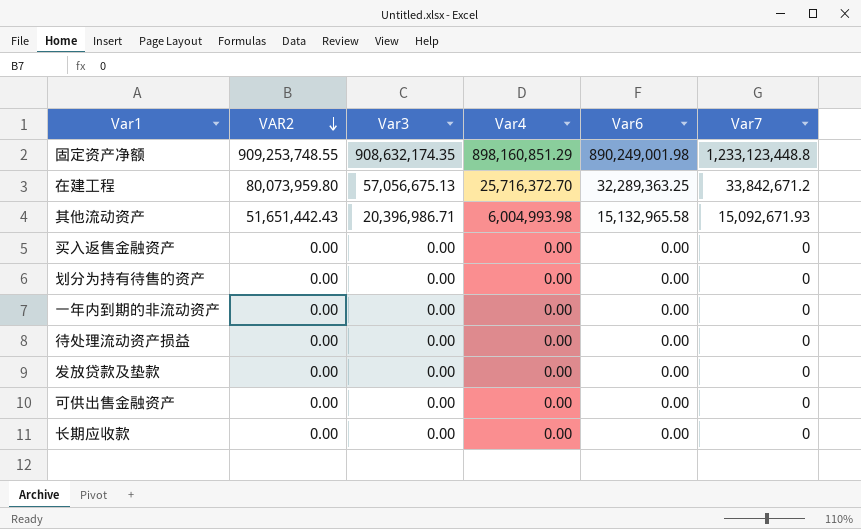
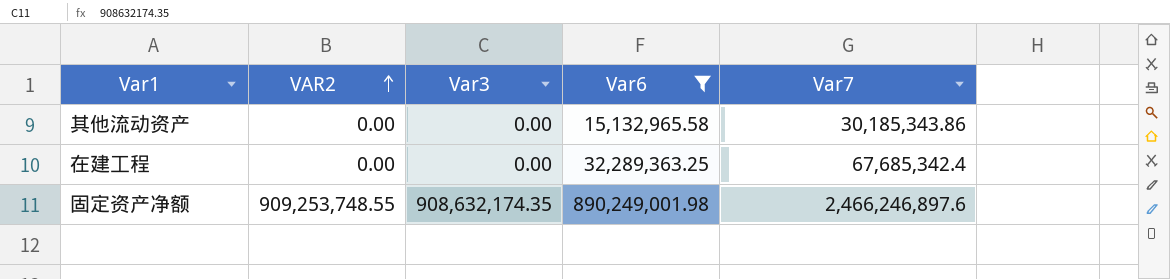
filter: none -> Var6 != 0.00
row order: VAR2 descending -> VAR2 ascending
column Var4 | position: 4 -> none
其他流动资产 | VAR2: 51,651,442.43 -> 0.00
其他流动资产 | Var3: 20,396,986.71 -> 0.00
其他流动资产 | Var7: 15,092,671.93 -> 30,185,343.86
在建工程 | VAR2: 80,073,959.80 -> 0.00
在建工程 | Var3: 57,056,675.13 -> 0.00
在建工程 | Var7: 33,842,671.2 -> 67,685,342.4
固定资产净额 | Var7: 1,233,123,448.8 -> 2,466,246,897.6

